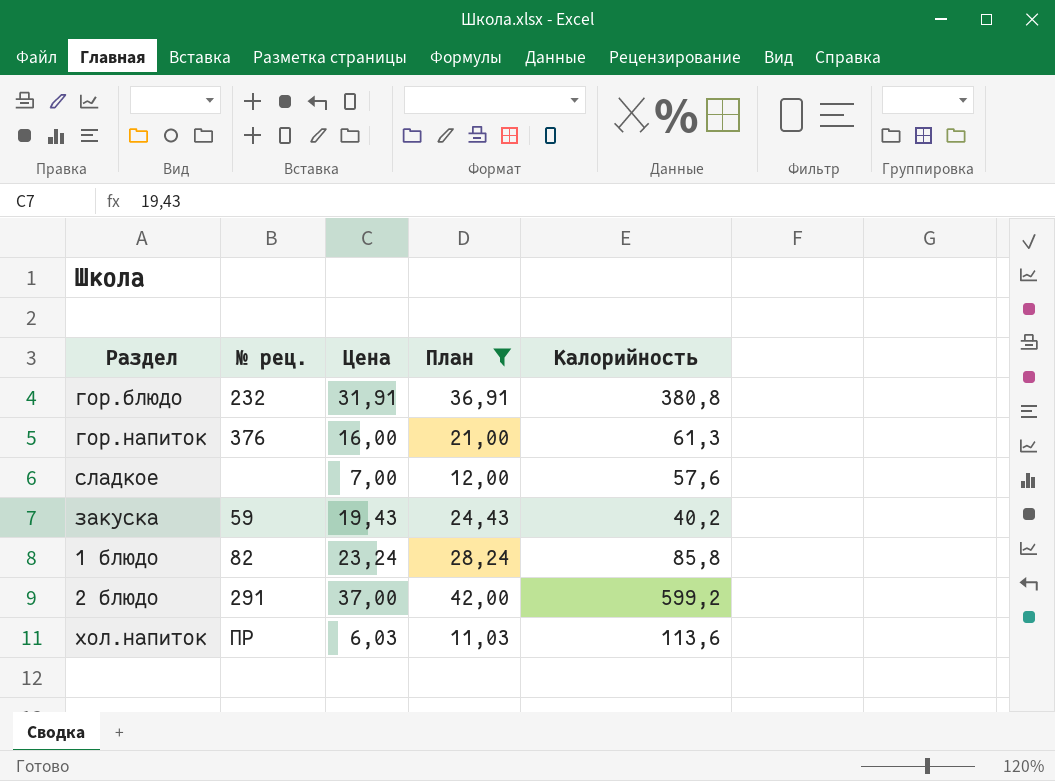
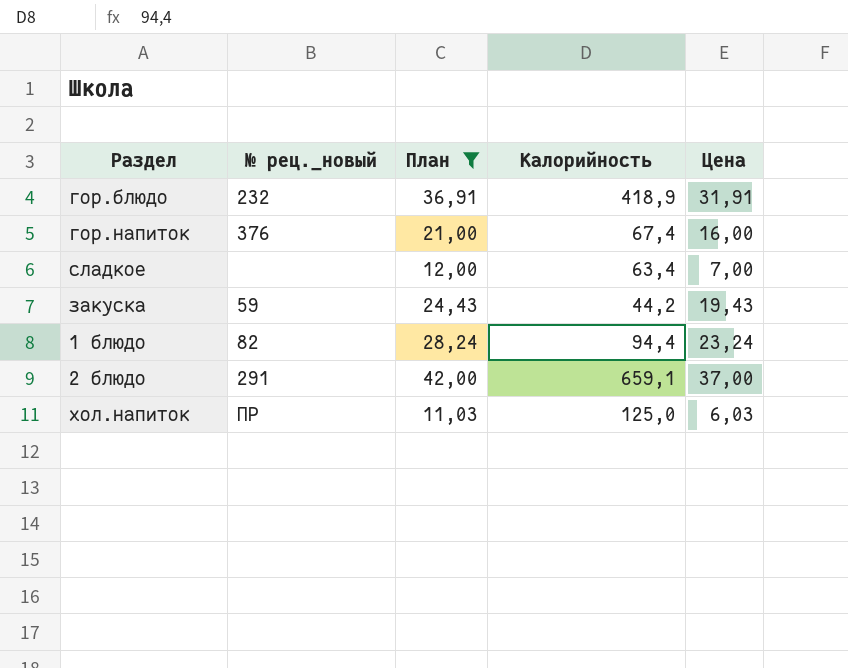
column name: № рец. -> № рец._новый
column Цена | position: 3 -> 5
гор.блюдо | Калорийность: 380,8 -> 418,9
гор.напиток | Калорийность: 61,3 -> 67,4
сладкое | Калорийность: 57,6 -> 63,4
закуска | Калорийность: 40,2 -> 44,2
1 блюдо | Калорийность: 85,8 -> 94,4
2 блюдо | Калорийность: 599,2 -> 659,1
хол.напиток | Калорийность: 113,6 -> 125,0

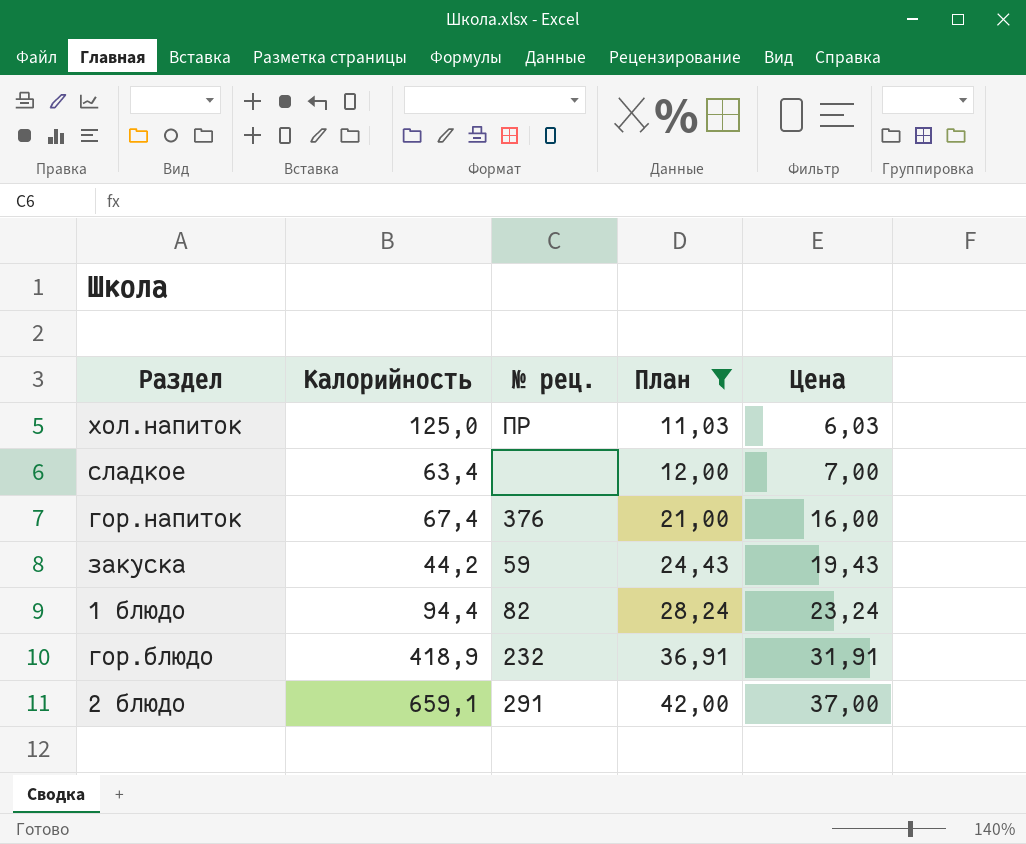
row order: none -> План ascending
column Калорийность | position: 4 -> 2
column name: № рец._новый -> № рец.

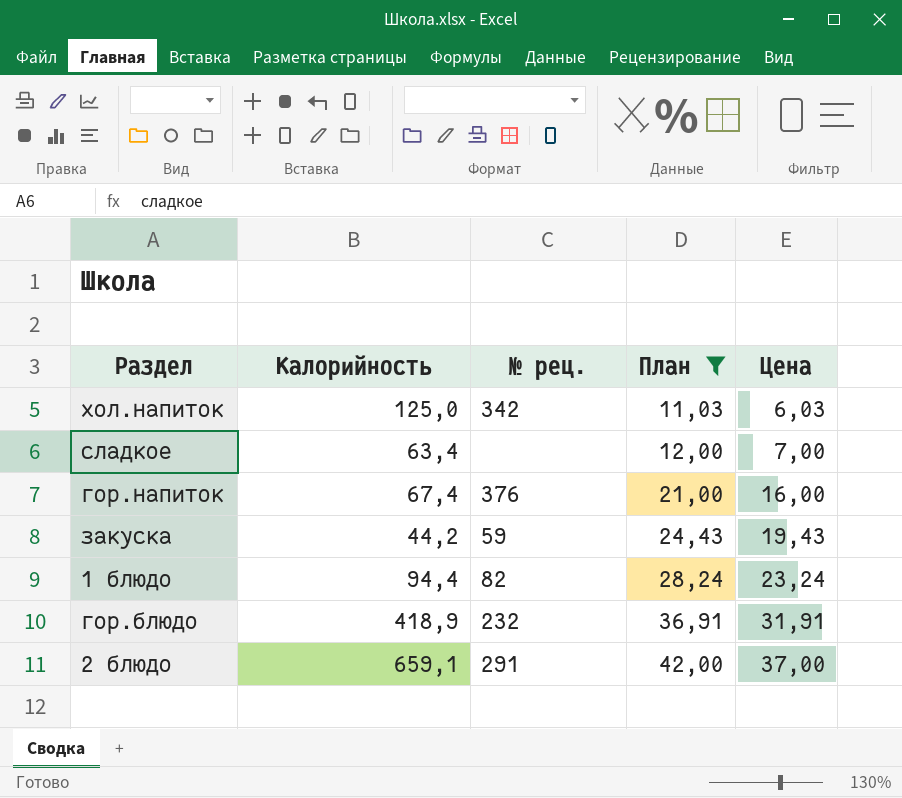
хол.напиток | № рец.: ПР -> 342

